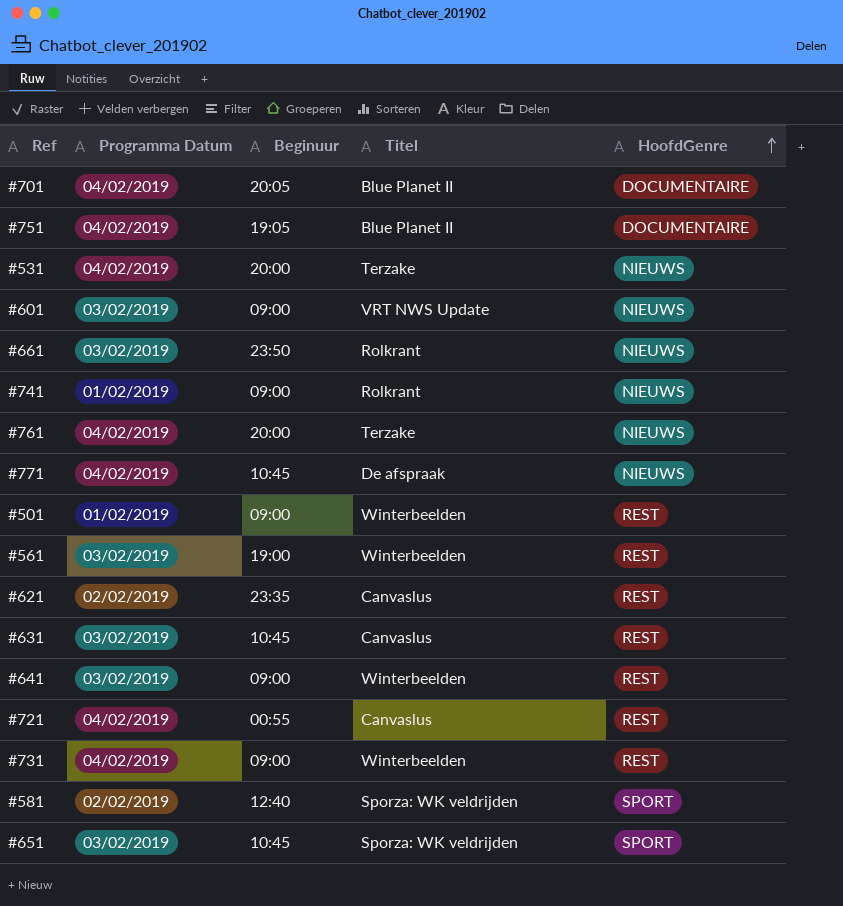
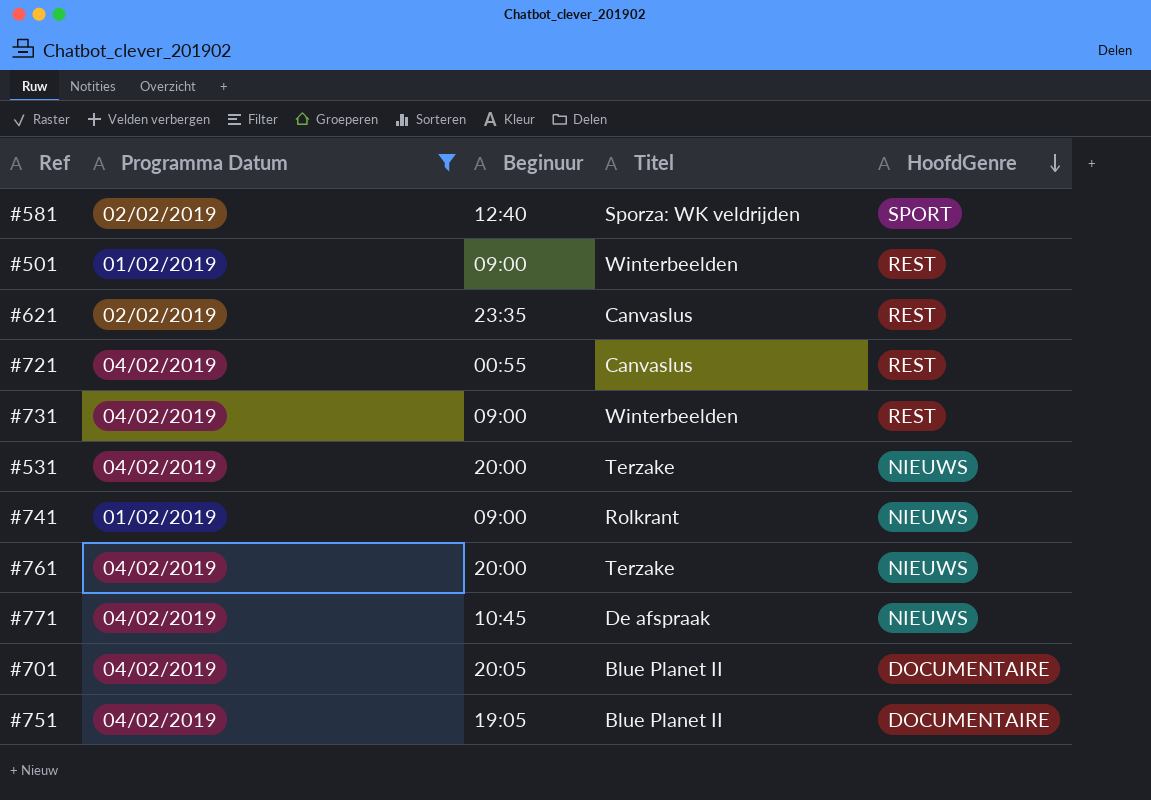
filter: none -> Programma Datum != 03/02/2019
row order: HoofdGenre ascending -> HoofdGenre descending

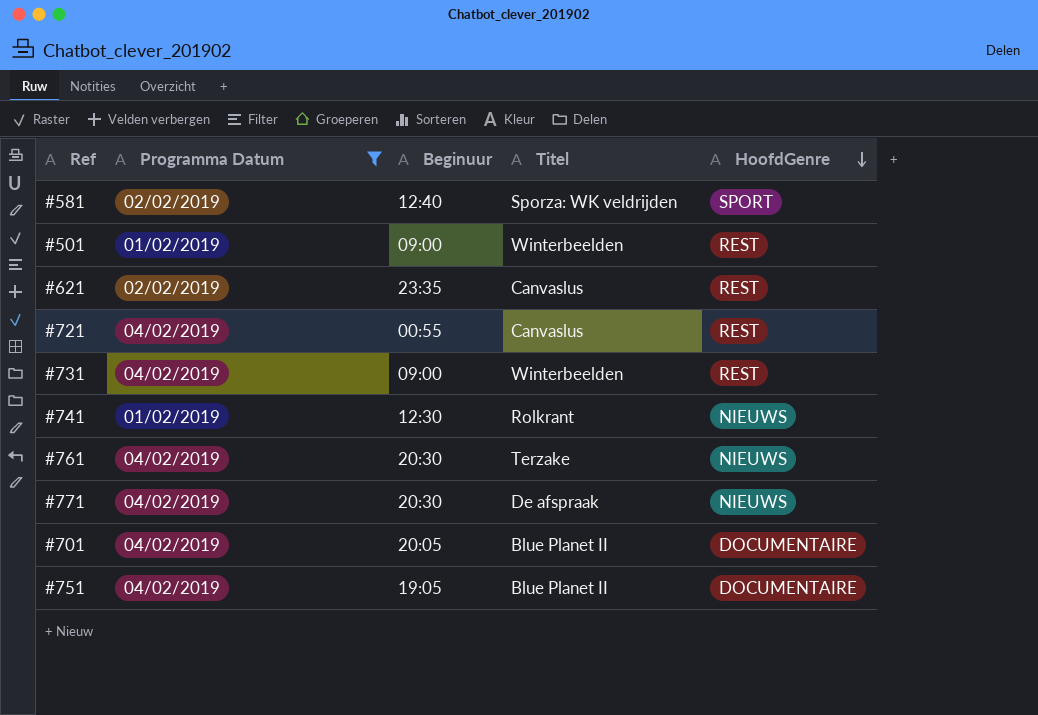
row #531: 04/02/2019 | 20:00 | Terzake | NIEUWS -> none
#741 | Beginuur: 09:00 -> 12:30
#761 | Beginuur: 20:00 -> 20:30
#771 | Beginuur: 10:45 -> 20:30

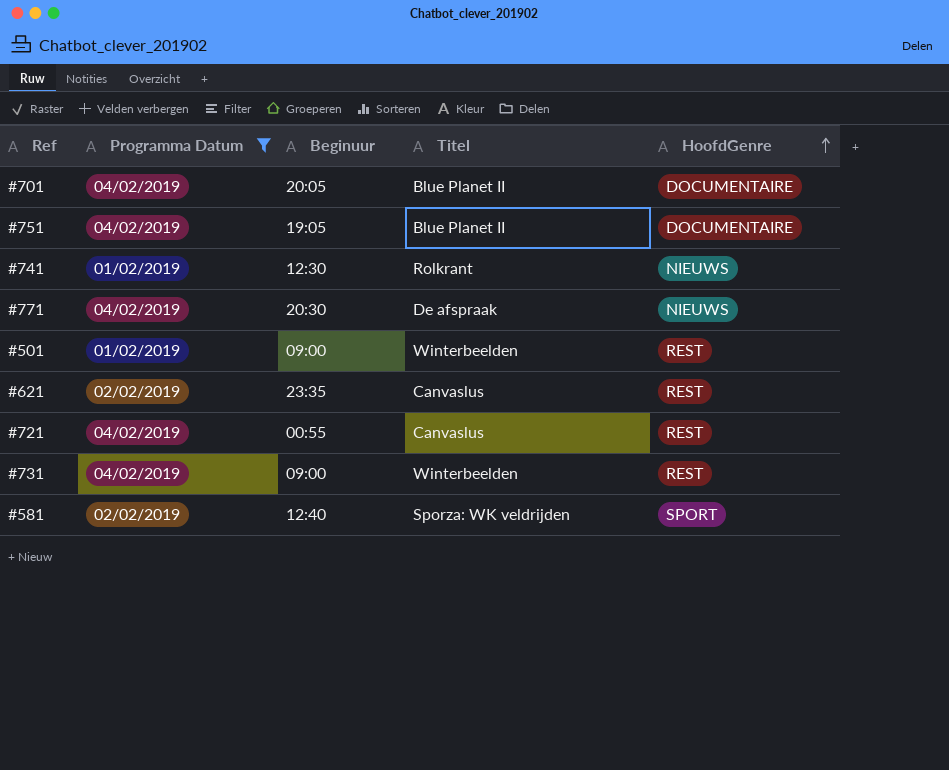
row order: HoofdGenre descending -> HoofdGenre ascending
row #761: 04/02/2019 | 20:30 | Terzake | NIEUWS -> none

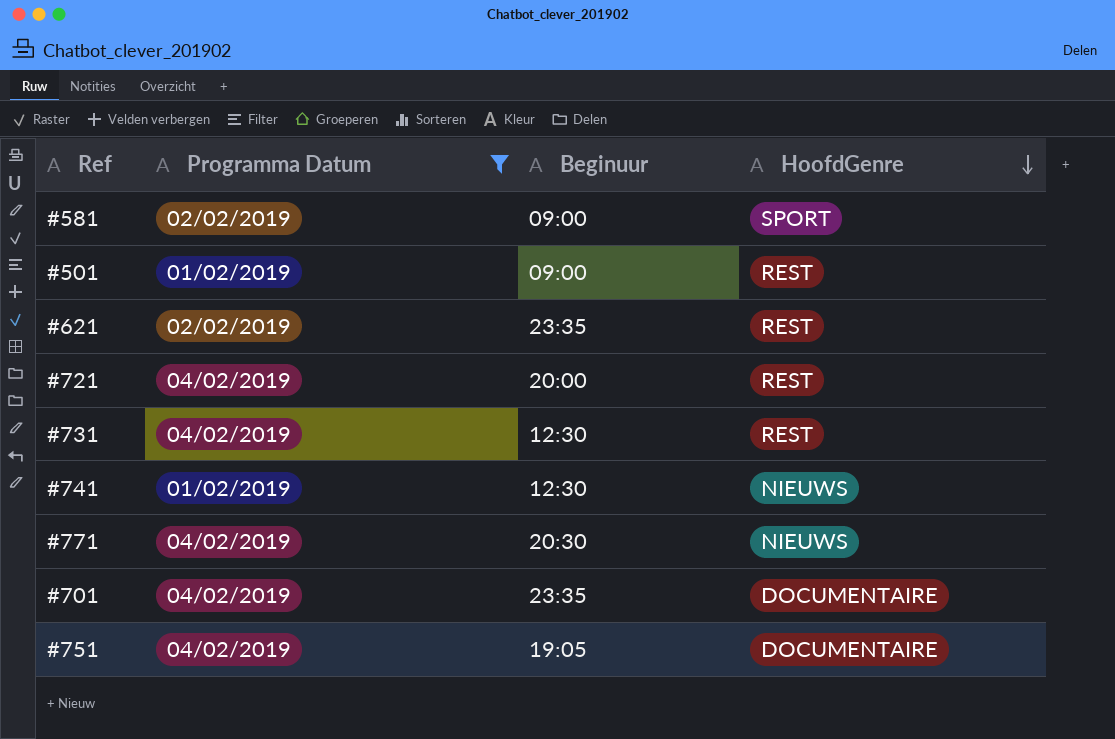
row order: HoofdGenre ascending -> HoofdGenre descending
column Titel | position: 4 -> none
#581 | Beginuur: 12:40 -> 09:00
#721 | Beginuur: 00:55 -> 20:00
#731 | Beginuur: 09:00 -> 12:30
#701 | Beginuur: 20:05 -> 23:35

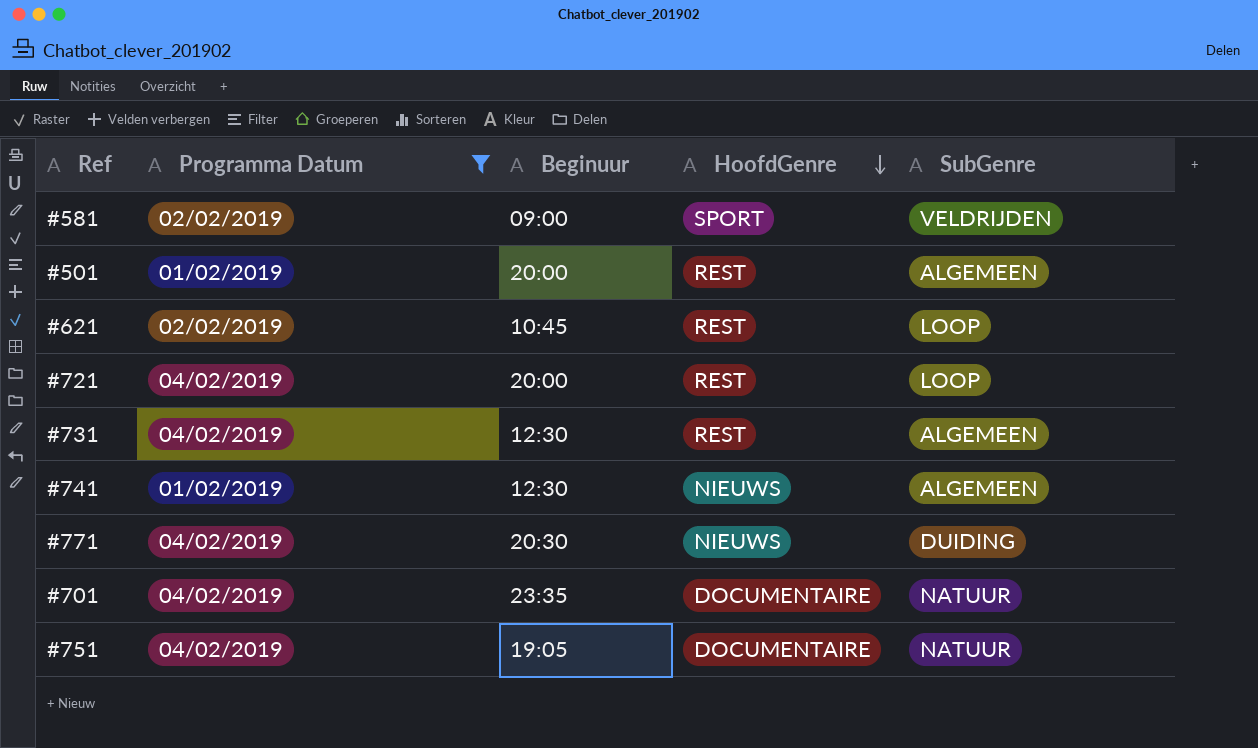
column SubGenre | position: none -> 5
#501 | Beginuur: 09:00 -> 20:00
#621 | Beginuur: 23:35 -> 10:45

